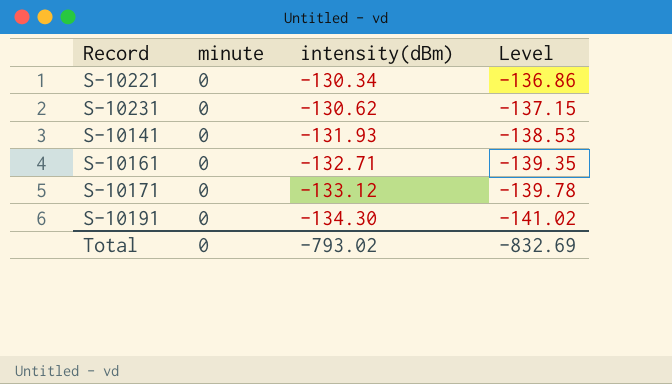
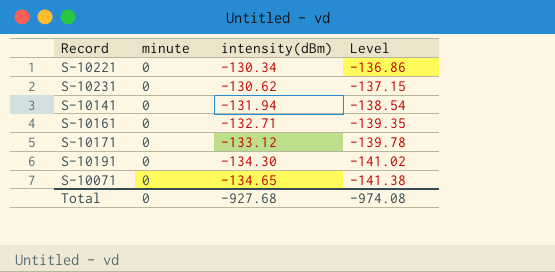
S-10141 | intensity(dBm): -131.93 -> -131.94
S-10141 | Level: -138.53 -> -138.54
row S-10071: none -> 0 | -134.65 | -141.38
Total | intensity(dBm): -793.02 -> -927.68
Total | Level: -832.69 -> -974.08

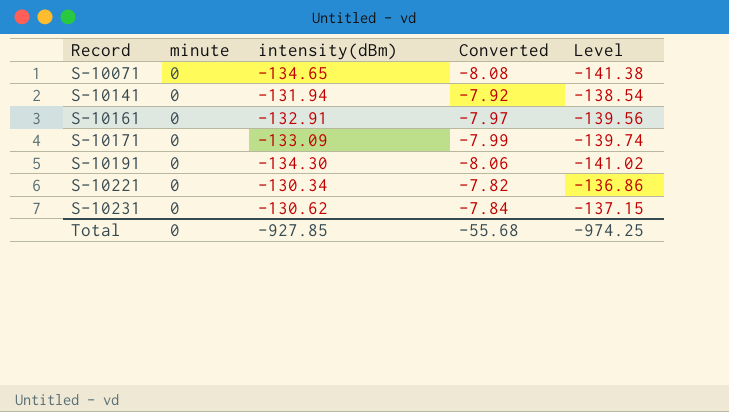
row order: intensity(dBm) descending -> Record ascending
column Converted | formula: none -> [intensity(dBm)] * 0.06
S-10161 | intensity(dBm): -132.71 -> -132.91
S-10161 | Level: -139.35 -> -139.56
S-10171 | intensity(dBm): -133.12 -> -133.09
S-10171 | Level: -139.78 -> -139.74
Total | intensity(dBm): -927.68 -> -927.85
Total | Level: -974.08 -> -974.25

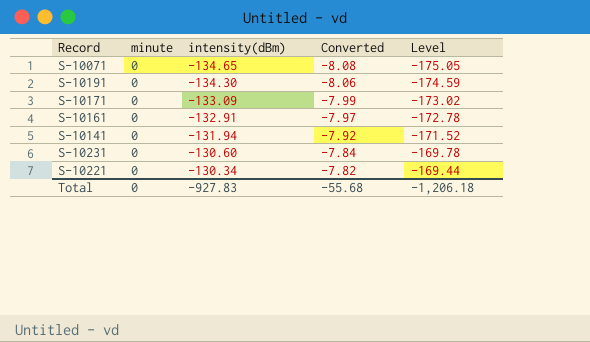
row order: Record ascending -> intensity(dBm) ascending
column Level | formula: [intensity(dBm)] * 1.05 -> [intensity(dBm)] * 1.3
S-10231 | intensity(dBm): -130.62 -> -130.60
Total | intensity(dBm): -927.85 -> -927.83
Total | Level: -974.25 -> -1,206.18

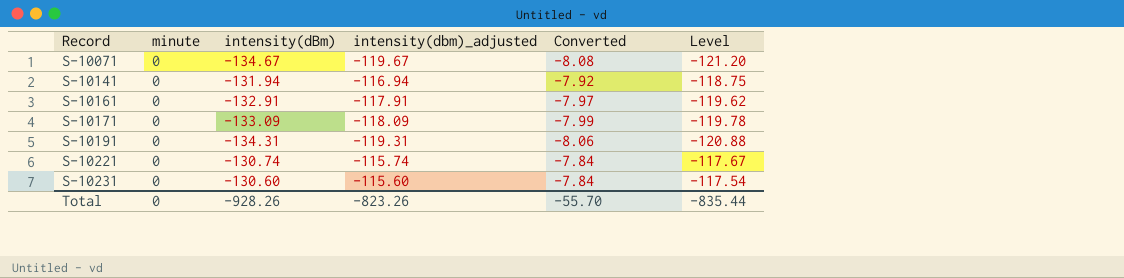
row order: intensity(dBm) ascending -> Record ascending
column intensity(dbm)_adjusted | formula: none -> [intensity(dBm)] + 15
column Level | formula: [intensity(dBm)] * 1.3 -> [intensity(dBm)] * 0.9
S-10071 | intensity(dBm): -134.65 -> -134.67
S-10191 | intensity(dBm): -134.30 -> -134.31
S-10221 | intensity(dBm): -130.34 -> -130.74
S-10221 | Converted: -7.82 -> -7.84
Total | intensity(dBm): -927.83 -> -928.26
Total | Converted: -55.68 -> -55.70
Total | Level: -1,206.18 -> -835.44

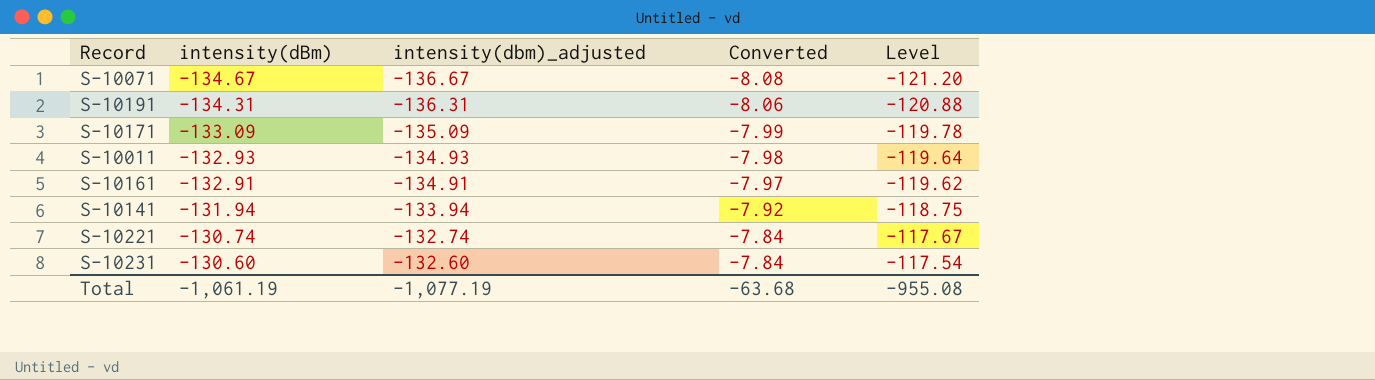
row order: Record ascending -> intensity(dBm) ascending
column minute | position: 2 -> none
column intensity(dbm)_adjusted | formula: [intensity(dBm)] + 15 -> [intensity(dBm)] - 2
row S-10011: none -> -132.93 | -134.93 | -7.98 | -119.64
Total | intensity(dBm): -928.26 -> -1,061.19
Total | intensity(dbm)_adjusted: -823.26 -> -1,077.19
Total | Converted: -55.70 -> -63.68
Total | Level: -835.44 -> -955.08

